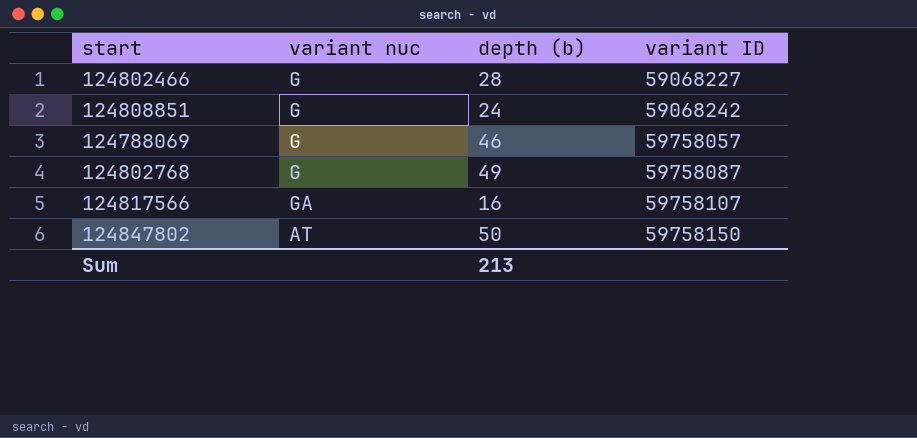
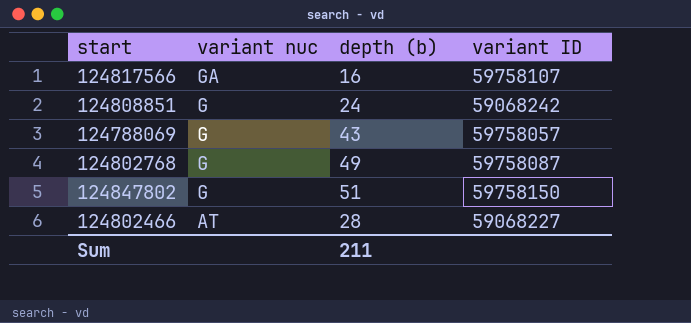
row order: variant ID ascending -> variant nuc descending
124788069 | depth (b): 46 -> 43
124847802 | variant nuc: AT -> G
124847802 | depth (b): 50 -> 51
124802466 | variant nuc: G -> AT
Sum | depth (b): 213 -> 211

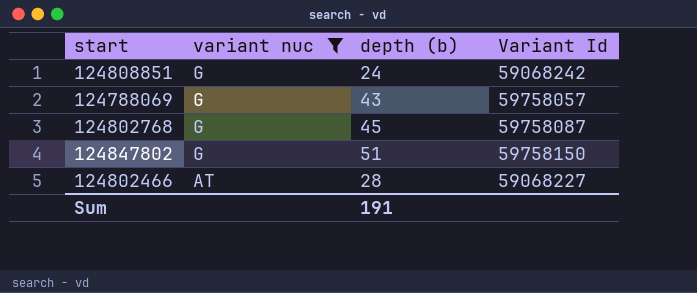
filter: none -> variant nuc != GA
column name: variant ID -> Variant Id
124802768 | depth (b): 49 -> 45
Sum | depth (b): 211 -> 191

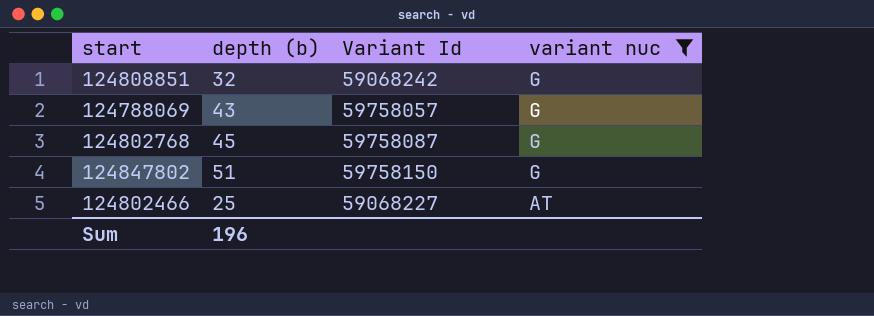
column variant nuc | position: 2 -> 4
124808851 | depth (b): 24 -> 32
124802466 | depth (b): 28 -> 25
Sum | depth (b): 191 -> 196

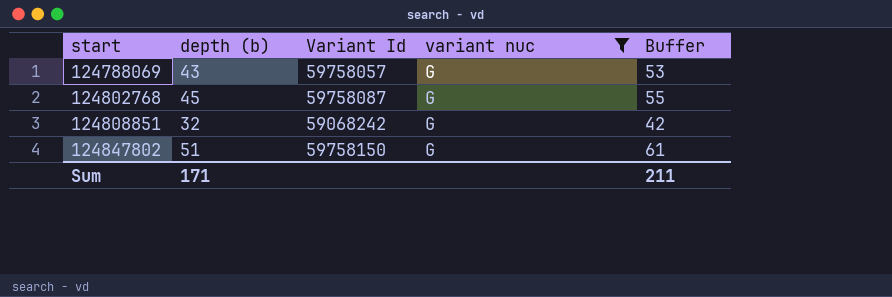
row order: variant nuc descending -> start ascending
column Buffer | formula: none -> [depth (b)] + 10
row 124802466: 25 | 59068227 | AT -> none
Sum | depth (b): 196 -> 171

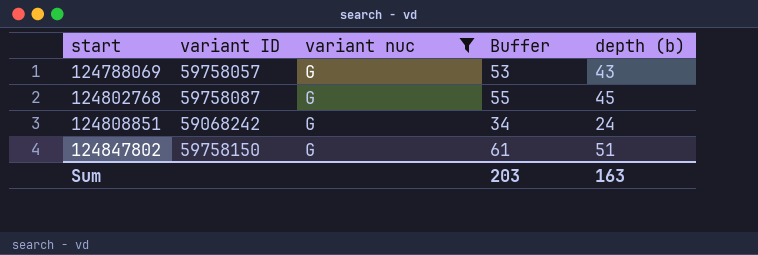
column name: Variant Id -> variant ID
column depth (b) | position: 2 -> 5
124808851 | Buffer: 42 -> 34
124808851 | depth (b): 32 -> 24
Sum | Buffer: 211 -> 203
Sum | depth (b): 171 -> 163

